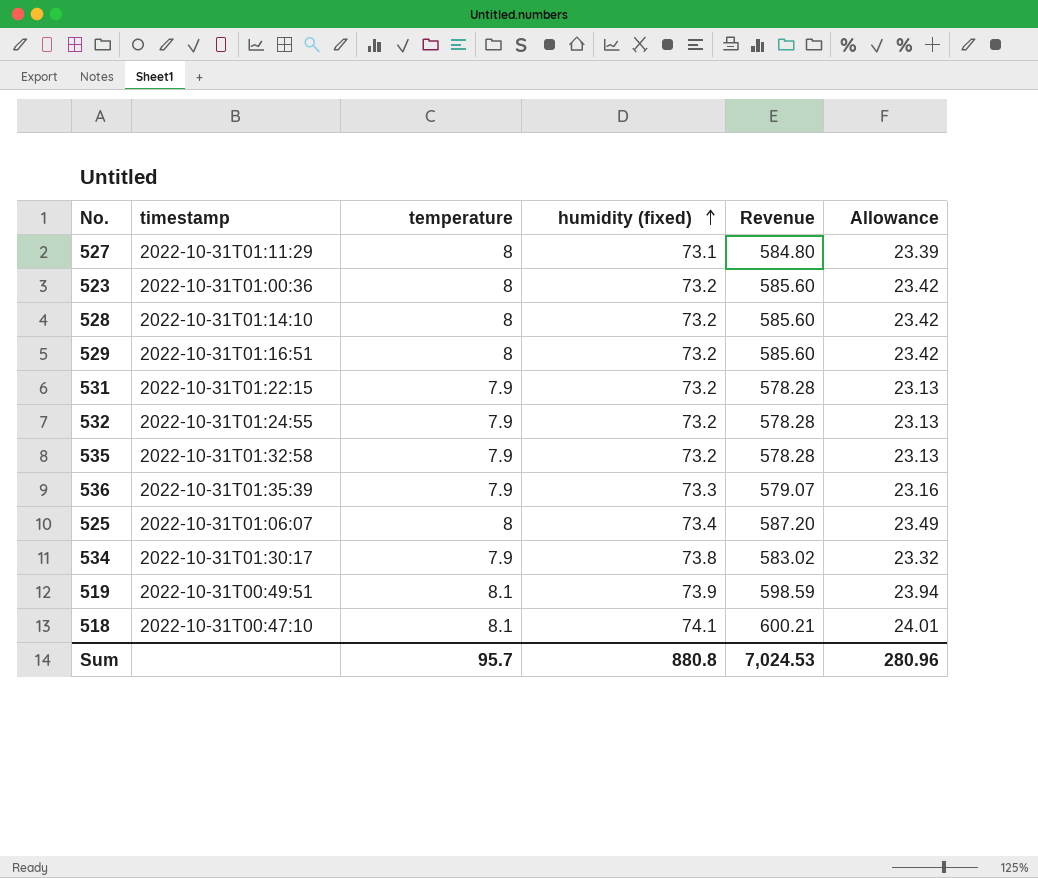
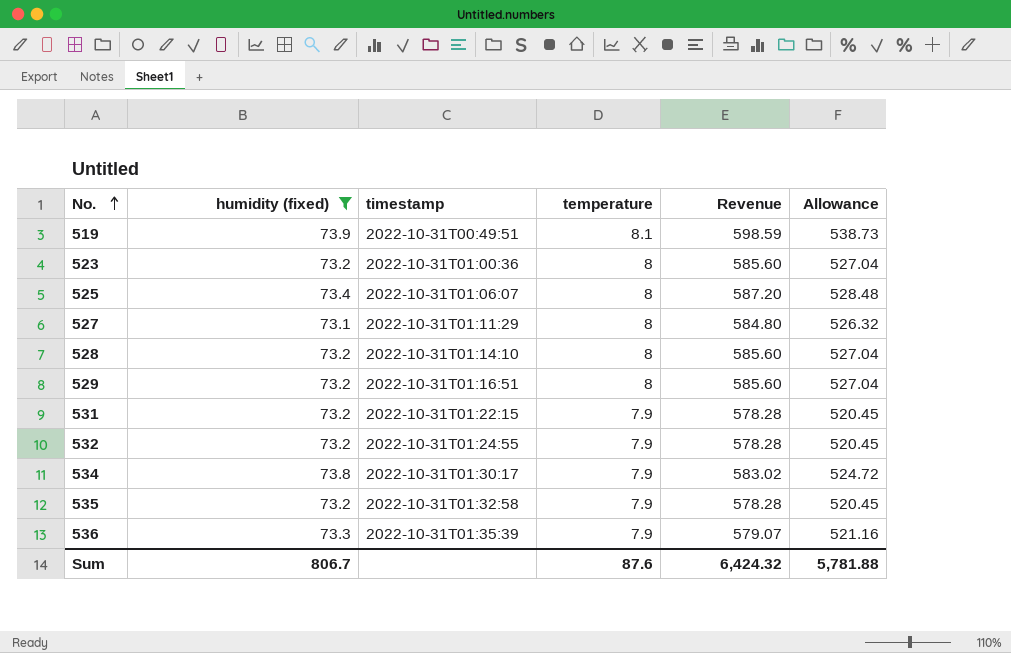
filter: none -> humidity (fixed) != 74.1
row order: humidity (fixed) ascending -> No. ascending
column humidity (fixed) | position: 4 -> 2
column Allowance | formula: [Revenue] * 0.04 -> [Revenue] * 0.9
Sum | humidity (fixed): 880.8 -> 806.7
Sum | temperature: 95.7 -> 87.6
Sum | Revenue: 7,024.53 -> 6,424.32
Sum | Allowance: 280.96 -> 5,781.88

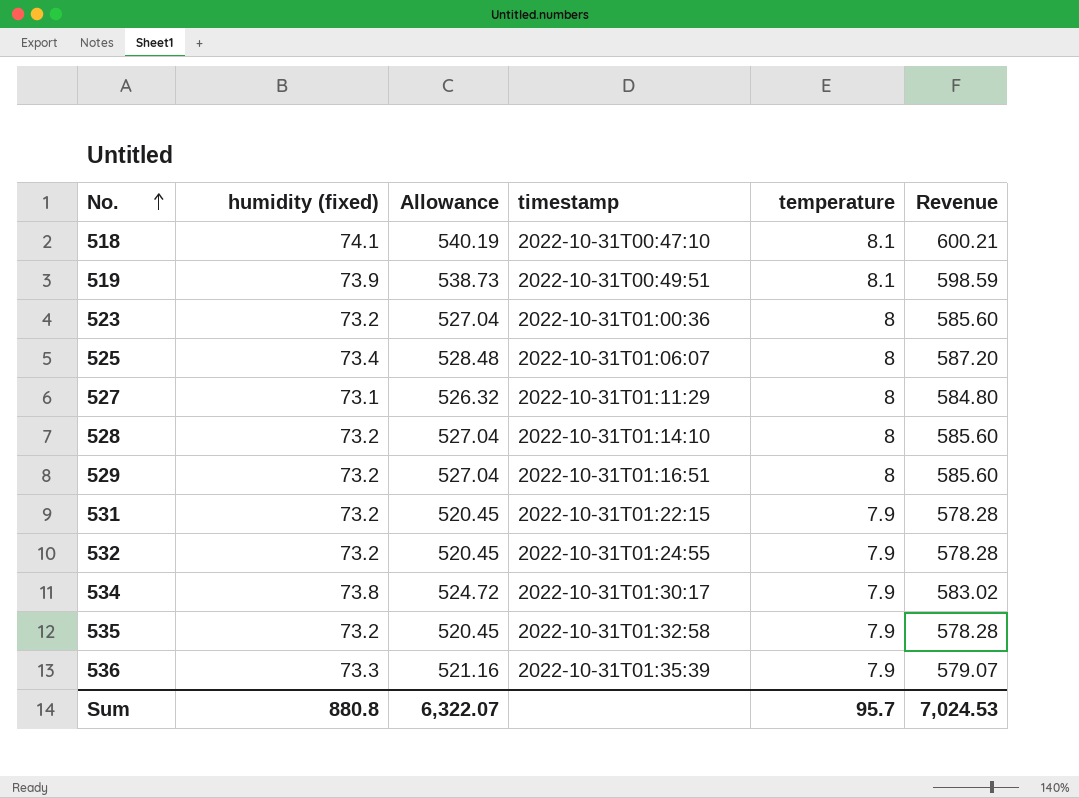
filter: humidity (fixed) != 74.1 -> none
column Allowance | position: 6 -> 3
Sum | humidity (fixed): 806.7 -> 880.8
Sum | Allowance: 5,781.88 -> 6,322.07
Sum | temperature: 87.6 -> 95.7
Sum | Revenue: 6,424.32 -> 7,024.53

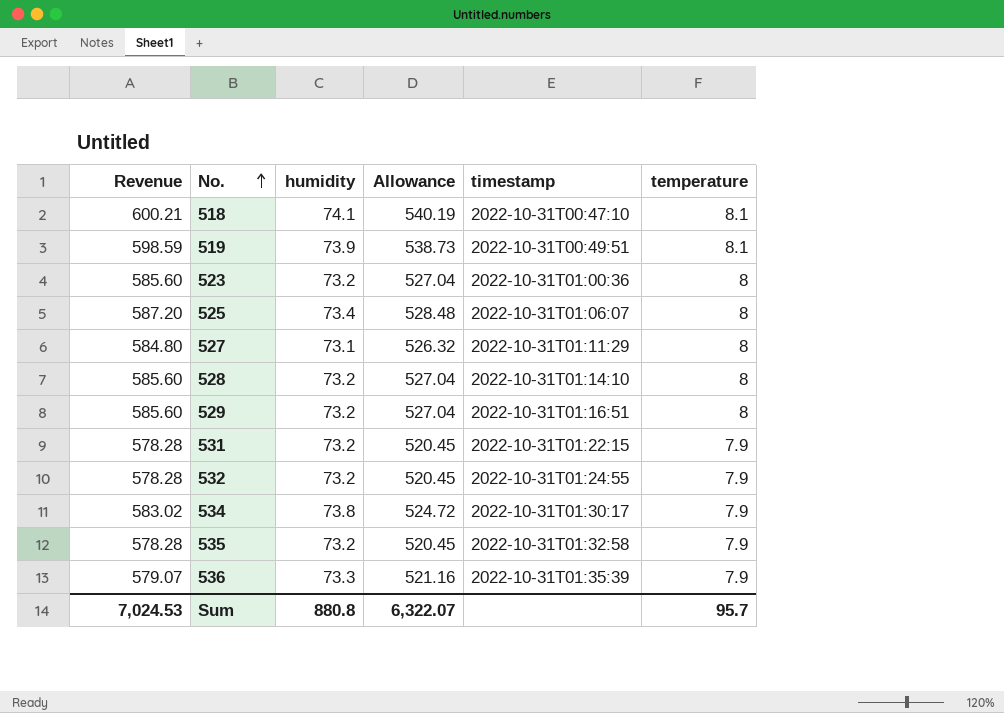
column Revenue | position: 6 -> 1
column name: humidity (fixed) -> humidity

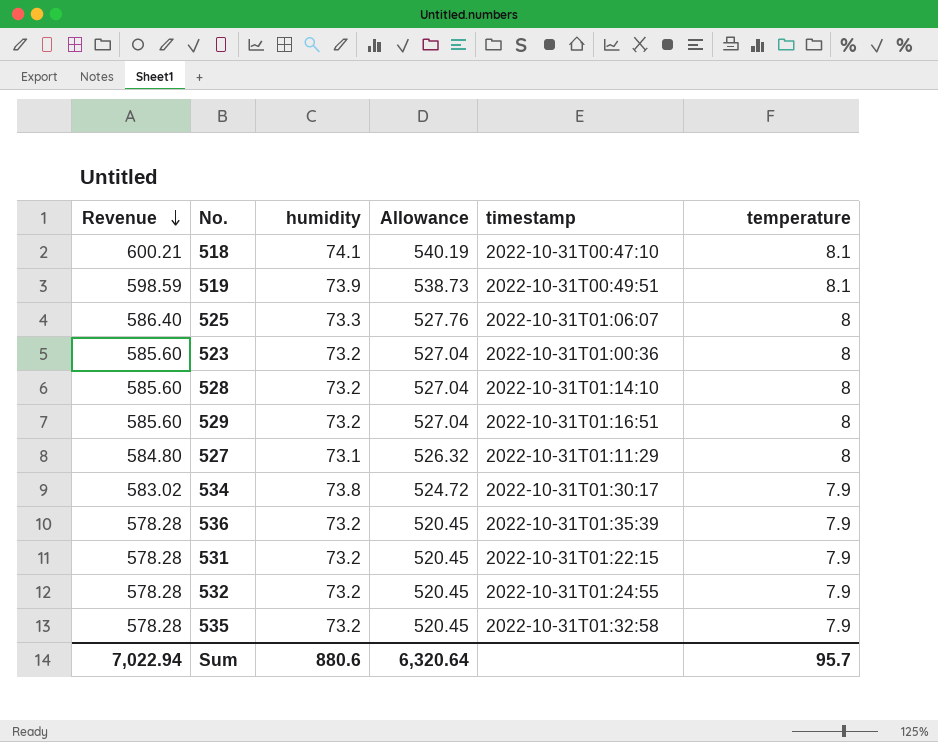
row order: No. ascending -> Revenue descending
525 | Revenue: 587.20 -> 586.40
525 | humidity: 73.4 -> 73.3
525 | Allowance: 528.48 -> 527.76
536 | Revenue: 579.07 -> 578.28
536 | humidity: 73.3 -> 73.2
536 | Allowance: 521.16 -> 520.45
Sum | Revenue: 7,024.53 -> 7,022.94
Sum | humidity: 880.8 -> 880.6
Sum | Allowance: 6,322.07 -> 6,320.64

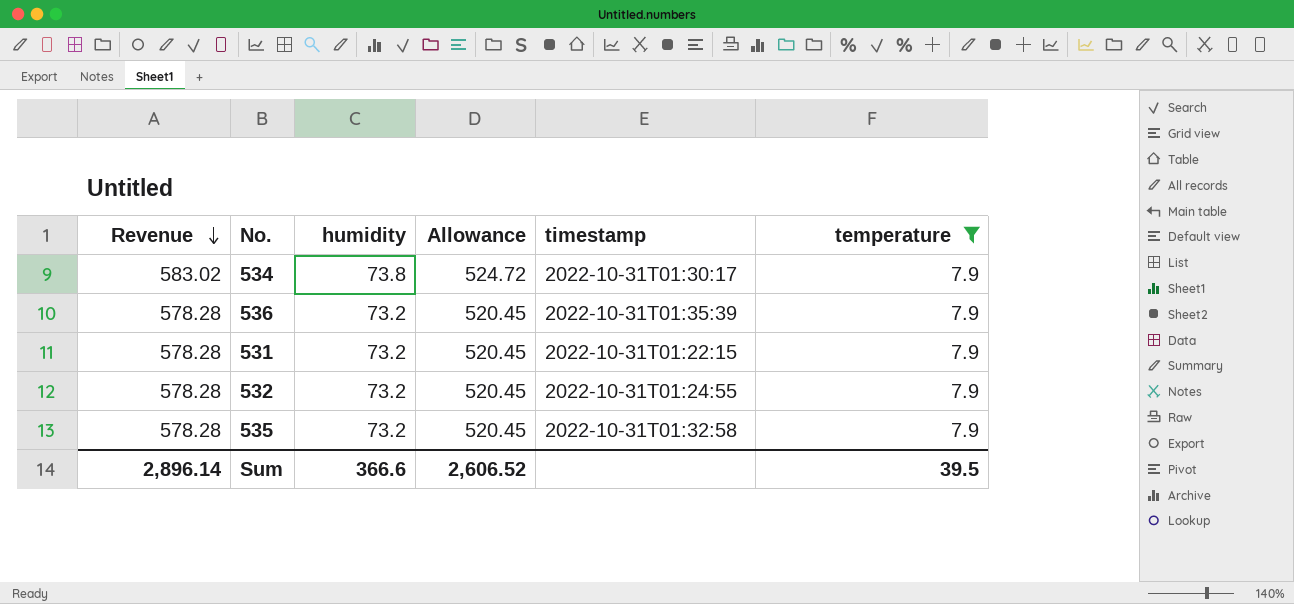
filter: none -> temperature = 7.9
Sum | Revenue: 7,022.94 -> 2,896.14
Sum | humidity: 880.6 -> 366.6
Sum | Allowance: 6,320.64 -> 2,606.52
Sum | temperature: 95.7 -> 39.5

